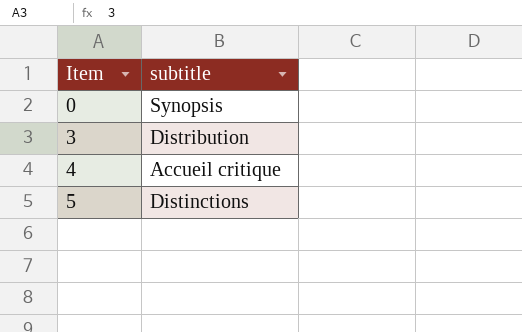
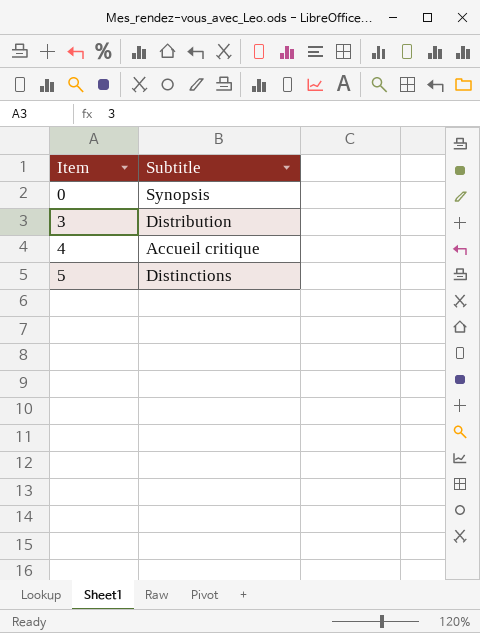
column name: subtitle -> Subtitle

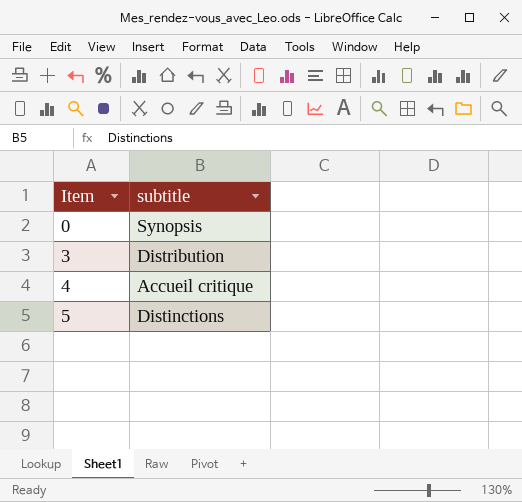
column name: Subtitle -> subtitle

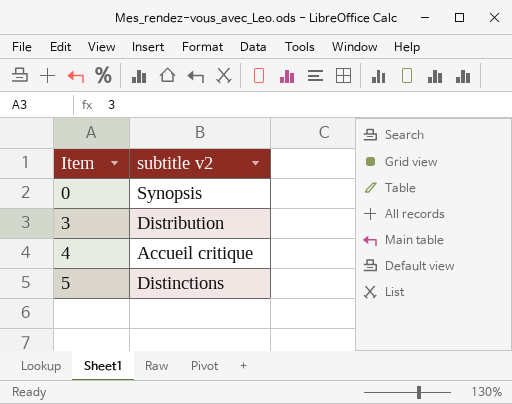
column name: subtitle -> subtitle v2

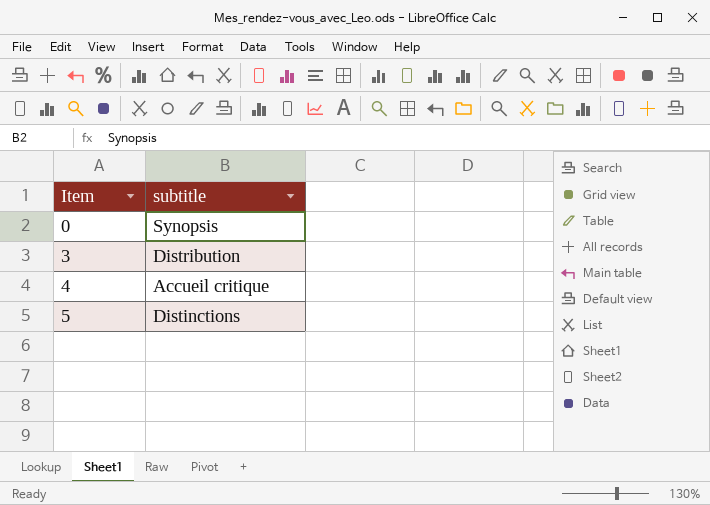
column name: subtitle v2 -> subtitle

